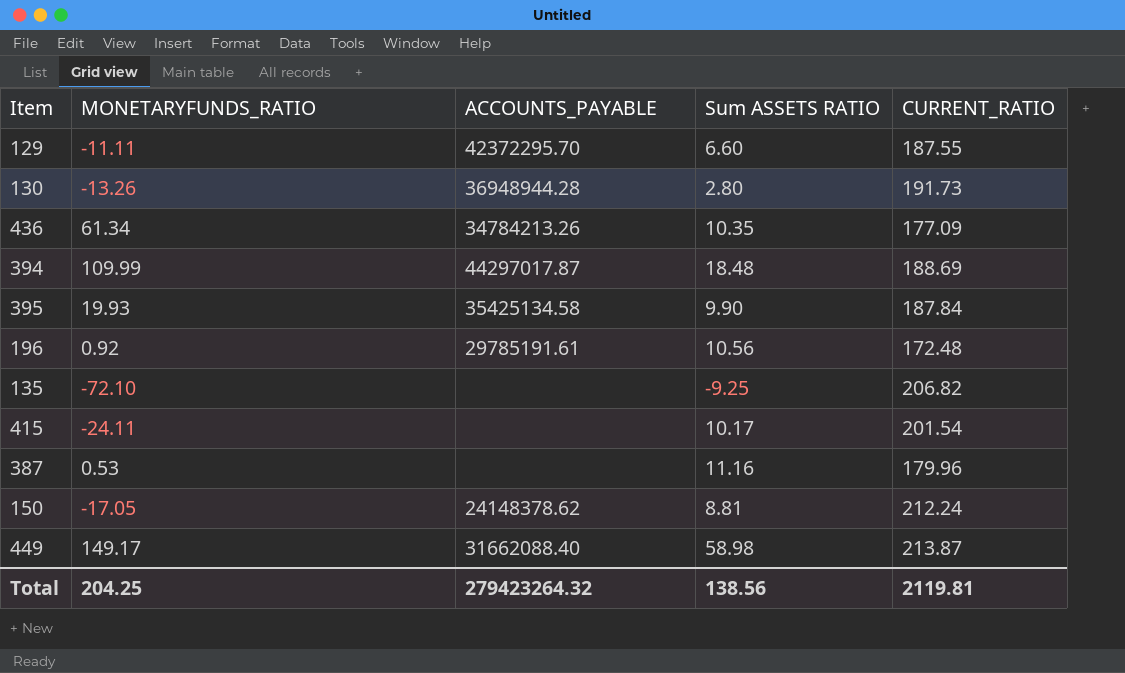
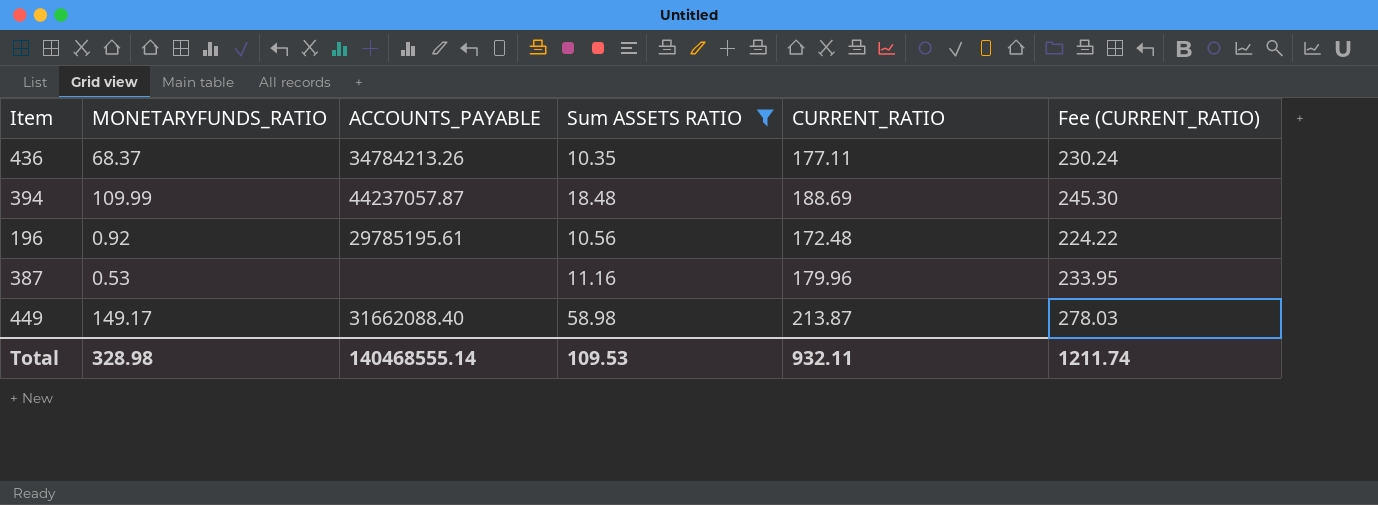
filter: none -> Sum ASSETS RATIO >= 10.35
column Fee (CURRENT_RATIO) | formula: none -> [CURRENT_RATIO] * 1.3
436 | MONETARYFUNDS_RATIO: 61.34 -> 68.37
436 | CURRENT_RATIO: 177.09 -> 177.11
394 | ACCOUNTS_PAYABLE: 44297017.87 -> 44237057.87
196 | ACCOUNTS_PAYABLE: 29785191.61 -> 29785195.61
Total | MONETARYFUNDS_RATIO: 204.25 -> 328.98
Total | ACCOUNTS_PAYABLE: 279423264.32 -> 140468555.14
Total | Sum ASSETS RATIO: 138.56 -> 109.53
Total | CURRENT_RATIO: 2119.81 -> 932.11

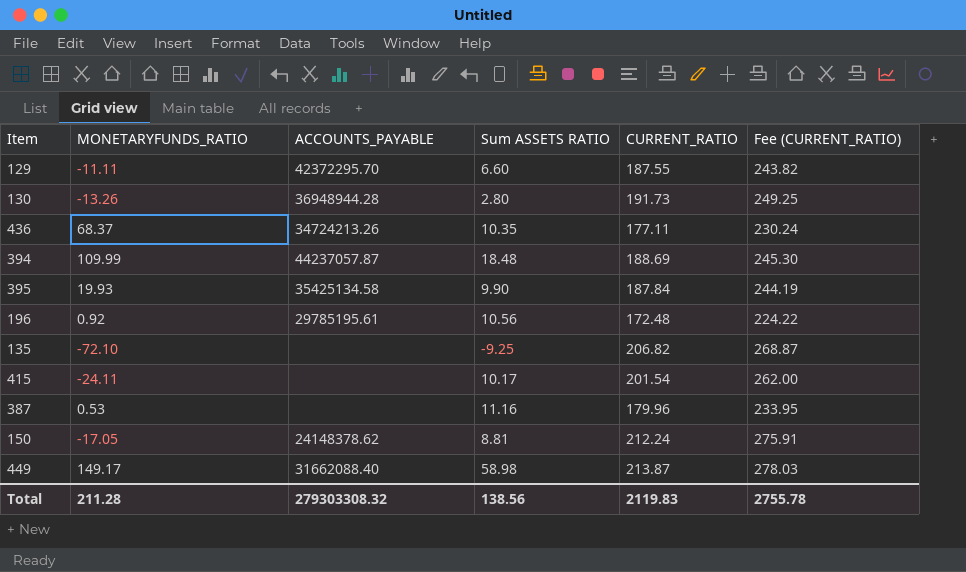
filter: Sum ASSETS RATIO >= 10.35 -> none
436 | ACCOUNTS_PAYABLE: 34784213.26 -> 34724213.26
Total | MONETARYFUNDS_RATIO: 328.98 -> 211.28
Total | ACCOUNTS_PAYABLE: 140468555.14 -> 279303308.32
Total | Sum ASSETS RATIO: 109.53 -> 138.56
Total | CURRENT_RATIO: 932.11 -> 2119.83
Total | Fee (CURRENT_RATIO): 1211.74 -> 2755.78

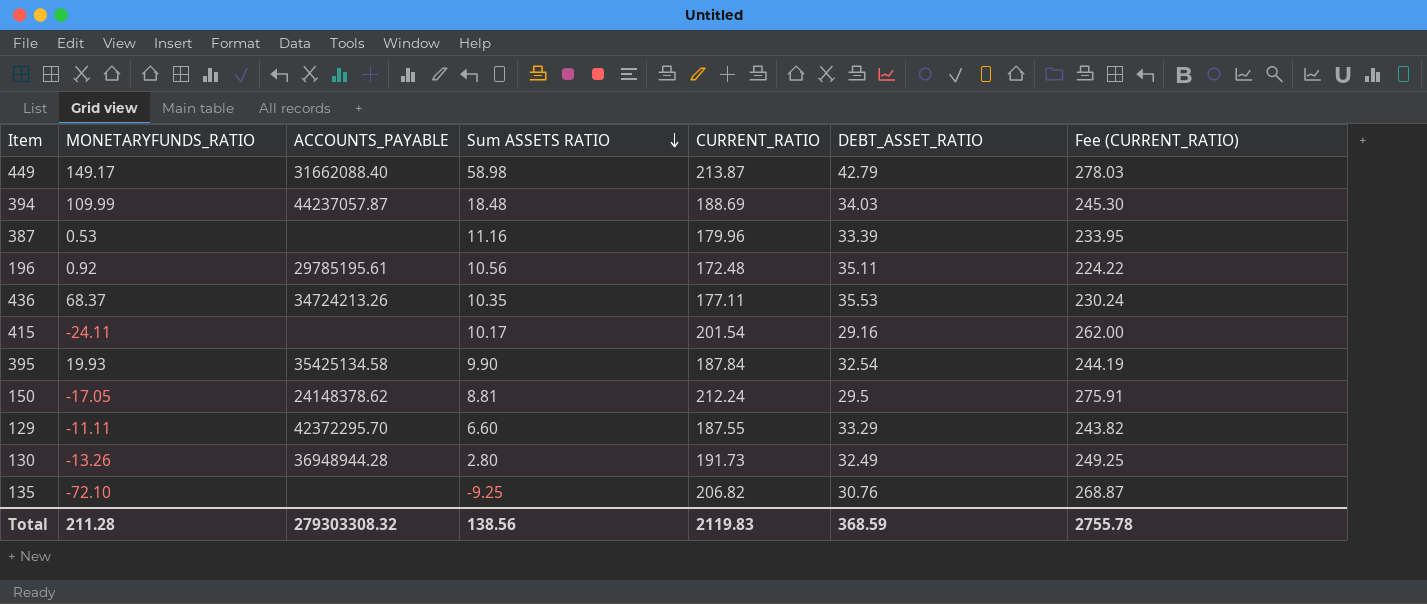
row order: none -> Sum ASSETS RATIO descending
column DEBT_ASSET_RATIO | position: none -> 6

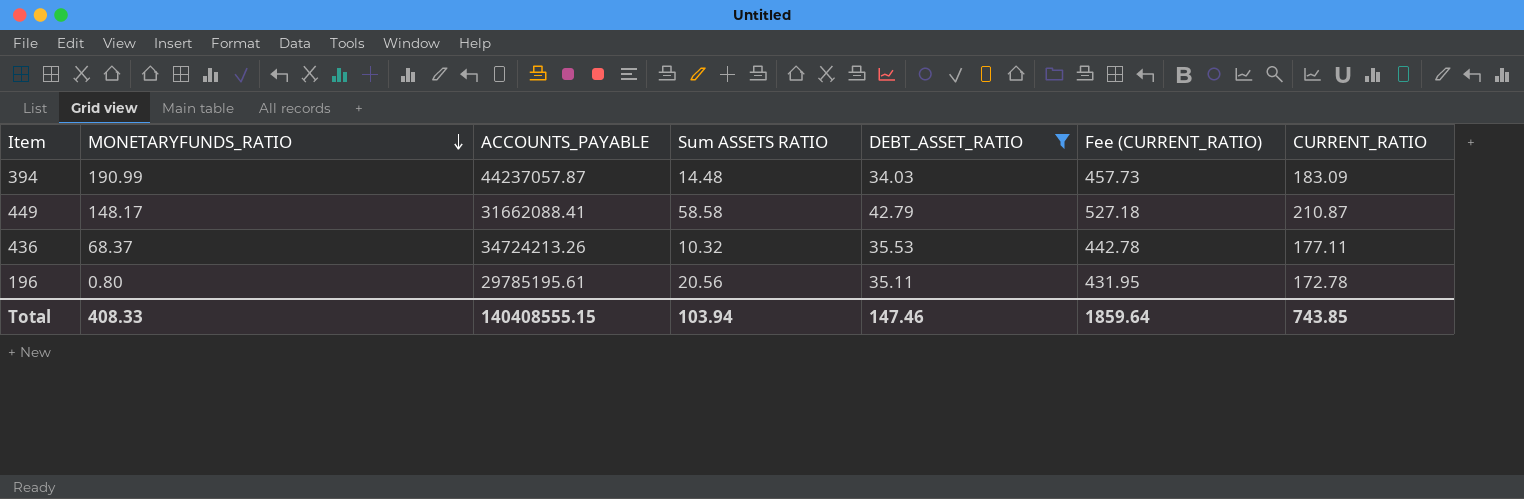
filter: none -> DEBT_ASSET_RATIO >= 34.03
row order: Sum ASSETS RATIO descending -> MONETARYFUNDS_RATIO descending
column Fee (CURRENT_RATIO) | formula: [CURRENT_RATIO] * 1.3 -> [CURRENT_RATIO] * 2.5
column CURRENT_RATIO | position: 5 -> 7
394 | MONETARYFUNDS_RATIO: 109.99 -> 190.99
394 | Sum ASSETS RATIO: 18.48 -> 14.48
394 | CURRENT_RATIO: 188.69 -> 183.09
449 | MONETARYFUNDS_RATIO: 149.17 -> 148.17
449 | ACCOUNTS_PAYABLE: 31662088.40 -> 31662088.41
449 | Sum ASSETS RATIO: 58.98 -> 58.58
449 | CURRENT_RATIO: 213.87 -> 210.87
436 | Sum ASSETS RATIO: 10.35 -> 10.32
196 | MONETARYFUNDS_RATIO: 0.92 -> 0.80
196 | Sum ASSETS RATIO: 10.56 -> 20.56
196 | CURRENT_RATIO: 172.48 -> 172.78
Total | MONETARYFUNDS_RATIO: 211.28 -> 408.33
Total | ACCOUNTS_PAYABLE: 279303308.32 -> 140408555.15
Total | Sum ASSETS RATIO: 138.56 -> 103.94
Total | DEBT_ASSET_RATIO: 368.59 -> 147.46
Total | Fee (CURRENT_RATIO): 2755.78 -> 1859.64
Total | CURRENT_RATIO: 2119.83 -> 743.85

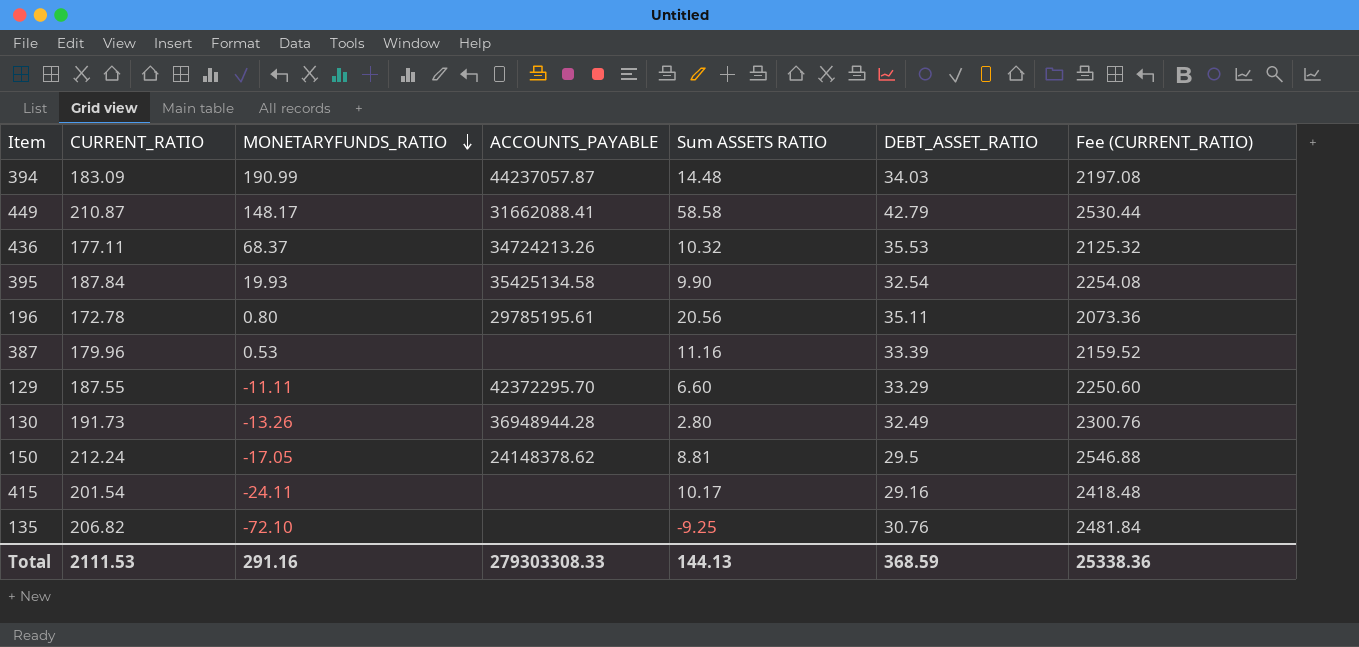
filter: DEBT_ASSET_RATIO >= 34.03 -> none
column CURRENT_RATIO | position: 7 -> 2
column Fee (CURRENT_RATIO) | formula: [CURRENT_RATIO] * 2.5 -> [CURRENT_RATIO] * 12
Total | CURRENT_RATIO: 743.85 -> 2111.53
Total | MONETARYFUNDS_RATIO: 408.33 -> 291.16
Total | ACCOUNTS_PAYABLE: 140408555.15 -> 279303308.33
Total | Sum ASSETS RATIO: 103.94 -> 144.13
Total | DEBT_ASSET_RATIO: 147.46 -> 368.59
Total | Fee (CURRENT_RATIO): 1859.64 -> 25338.36

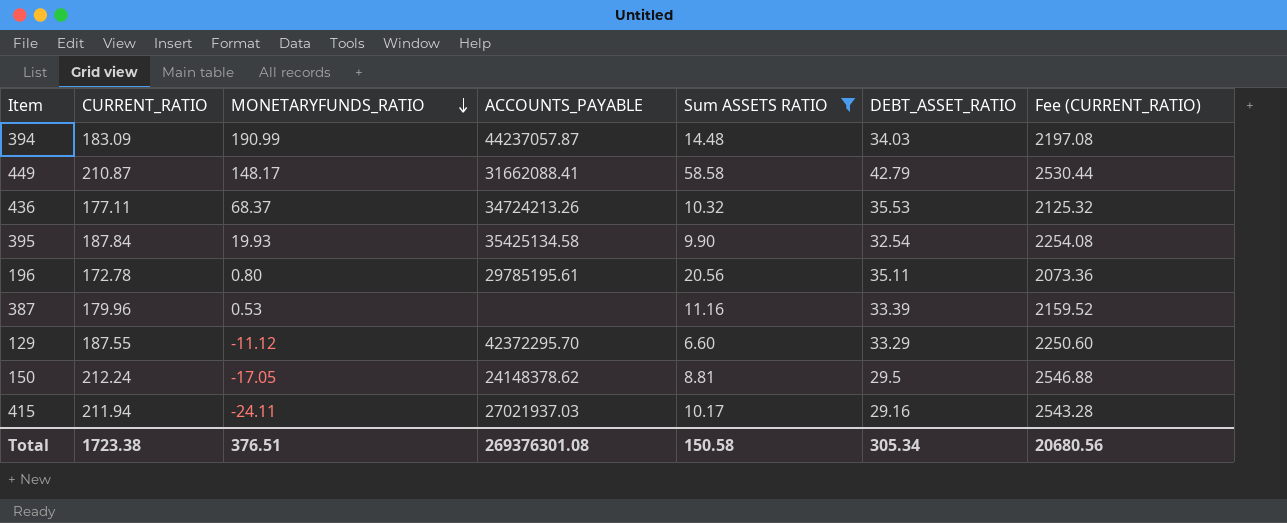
filter: none -> Sum ASSETS RATIO >= 6.60
129 | MONETARYFUNDS_RATIO: -11.11 -> -11.12
415 | CURRENT_RATIO: 201.54 -> 211.94
415 | ACCOUNTS_PAYABLE: none -> 27021937.03
415 | Fee (CURRENT_RATIO): 2418.48 -> 2543.28
Total | CURRENT_RATIO: 2111.53 -> 1723.38
Total | MONETARYFUNDS_RATIO: 291.16 -> 376.51
Total | ACCOUNTS_PAYABLE: 279303308.33 -> 269376301.08
Total | Sum ASSETS RATIO: 144.13 -> 150.58
Total | DEBT_ASSET_RATIO: 368.59 -> 305.34
Total | Fee (CURRENT_RATIO): 25338.36 -> 20680.56

